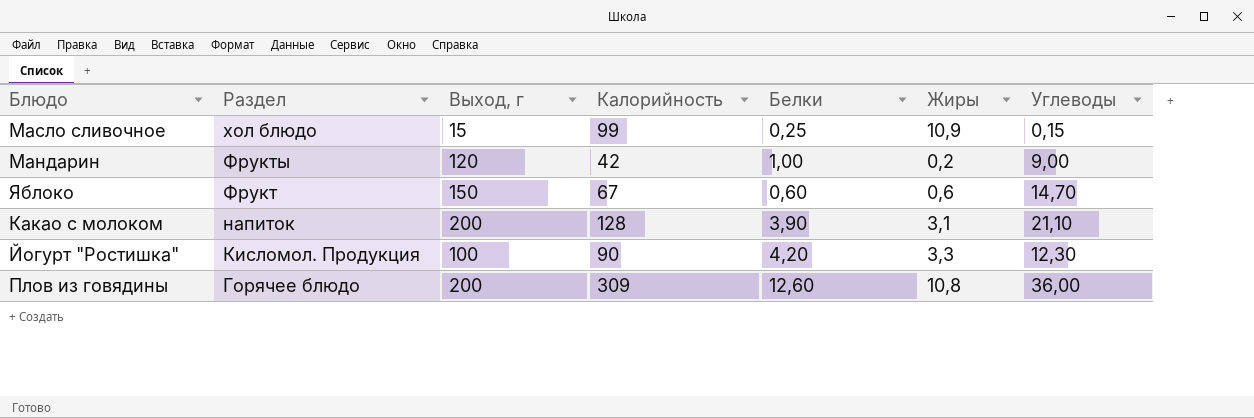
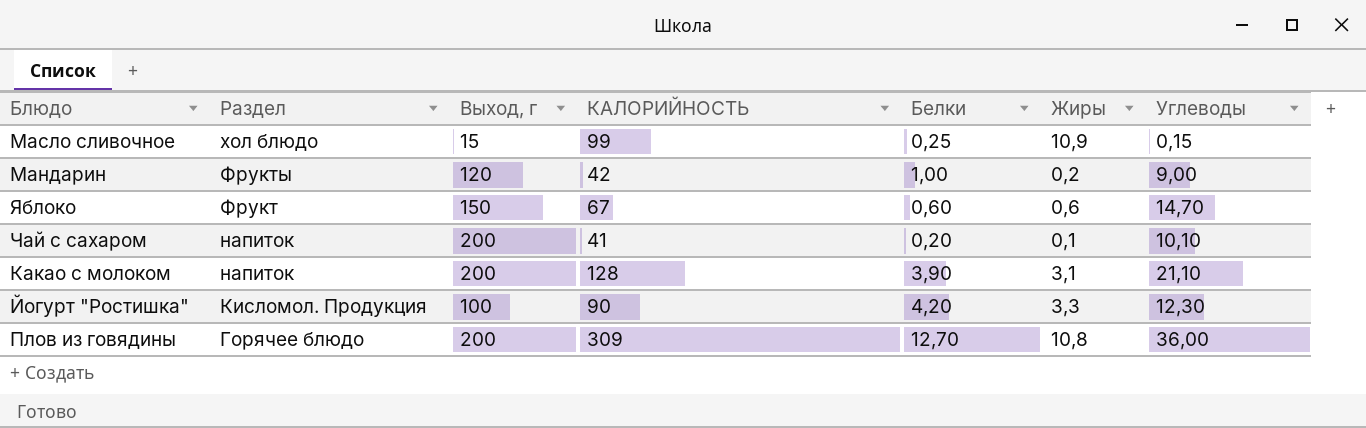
column name: Калорийность -> КАЛОРИЙНОСТЬ
row Чай с сахаром: none -> напиток | 200 | 41 | 0,20 | 0,1 | 10,10
Плов из говядины | Белки: 12,60 -> 12,70

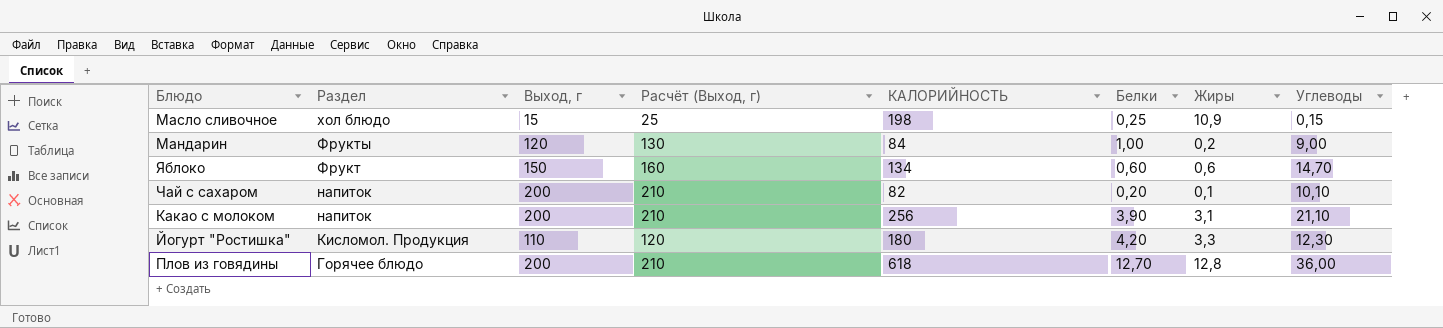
column Расчёт (Выход, г) | formula: none -> [Выход, г] + 10
Масло сливочное | КАЛОРИЙНОСТЬ: 99 -> 198
Мандарин | КАЛОРИЙНОСТЬ: 42 -> 84
Яблоко | КАЛОРИЙНОСТЬ: 67 -> 134
Чай с сахаром | КАЛОРИЙНОСТЬ: 41 -> 82
Какао с молоком | КАЛОРИЙНОСТЬ: 128 -> 256
Йогурт "Ростишка" | Выход, г: 100 -> 110
Йогурт "Ростишка" | КАЛОРИЙНОСТЬ: 90 -> 180
Плов из говядины | КАЛОРИЙНОСТЬ: 309 -> 618
Плов из говядины | Жиры: 10,8 -> 12,8

